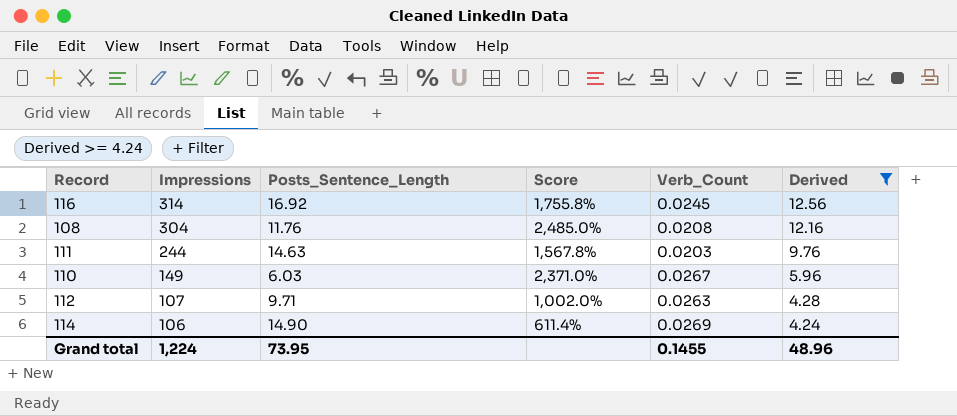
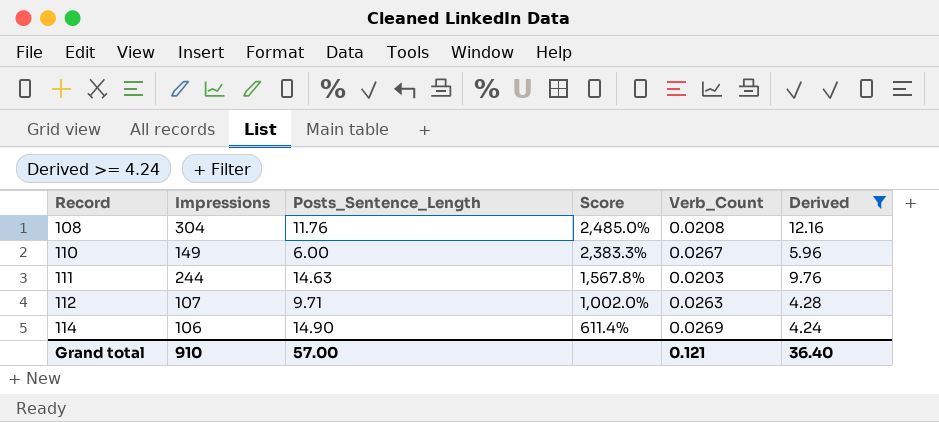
row order: Impressions descending -> Record ascending
row 116: 314 | 16.92 | 1,755.8% | 0.0245 | 12.56 -> none
110 | Posts_Sentence_Length: 6.03 -> 6.00
110 | Score: 2,371.0% -> 2,383.3%
Grand total | Impressions: 1,224 -> 910
Grand total | Posts_Sentence_Length: 73.95 -> 57.00
Grand total | Verb_Count: 0.1455 -> 0.121
Grand total | Derived: 48.96 -> 36.40

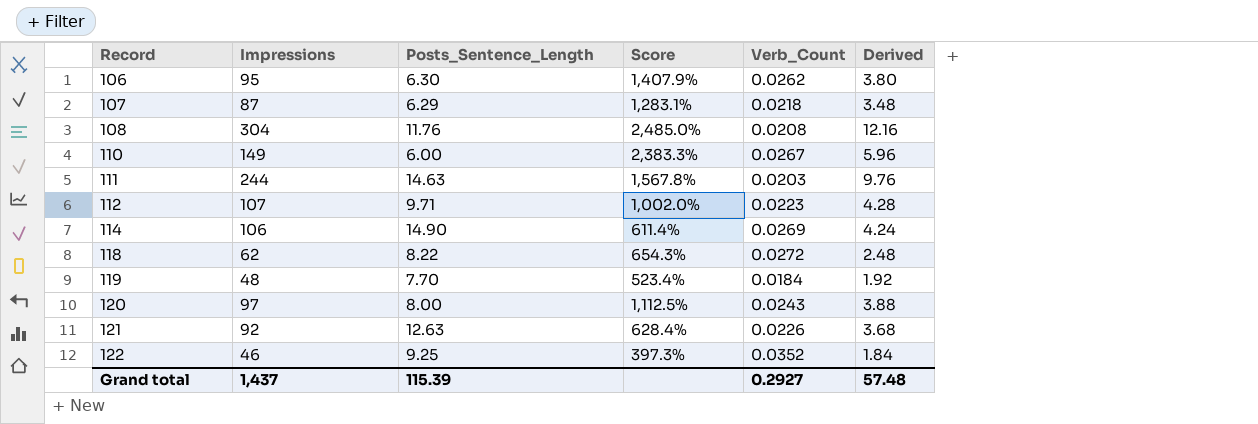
filter: Derived >= 4.24 -> none
112 | Verb_Count: 0.0263 -> 0.0223
Grand total | Impressions: 910 -> 1,437
Grand total | Posts_Sentence_Length: 57.00 -> 115.39
Grand total | Verb_Count: 0.121 -> 0.2927
Grand total | Derived: 36.40 -> 57.48

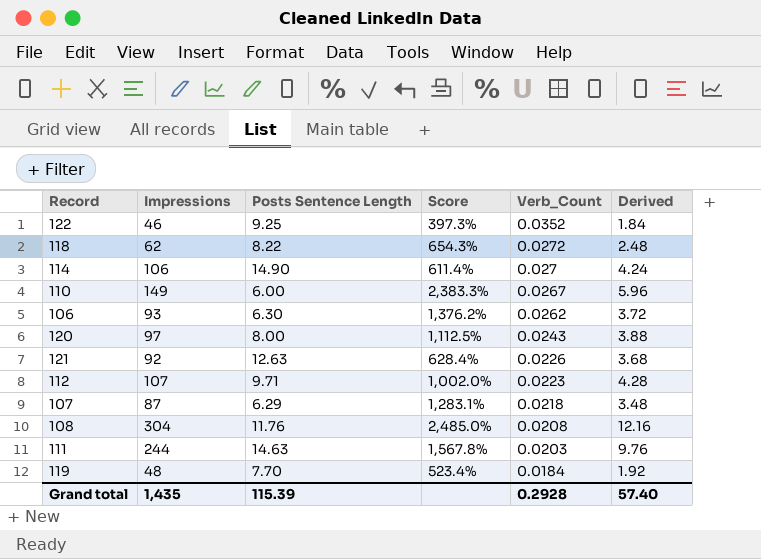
row order: Record ascending -> Verb_Count descending
column name: Posts_Sentence_Length -> Posts Sentence Length
114 | Verb_Count: 0.0269 -> 0.027
106 | Impressions: 95 -> 93
106 | Score: 1,407.9% -> 1,376.2%
106 | Derived: 3.80 -> 3.72
Grand total | Impressions: 1,437 -> 1,435
Grand total | Verb_Count: 0.2927 -> 0.2928
Grand total | Derived: 57.48 -> 57.40

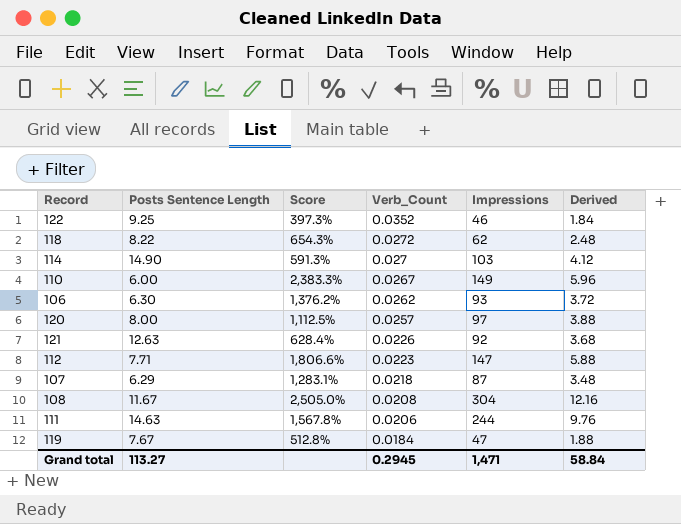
column Impressions | position: 2 -> 5
114 | Score: 611.4% -> 591.3%
114 | Impressions: 106 -> 103
114 | Derived: 4.24 -> 4.12
120 | Verb_Count: 0.0243 -> 0.0257
112 | Posts Sentence Length: 9.71 -> 7.71
112 | Score: 1,002.0% -> 1,806.6%
112 | Impressions: 107 -> 147
112 | Derived: 4.28 -> 5.88
108 | Posts Sentence Length: 11.76 -> 11.67
108 | Score: 2,485.0% -> 2,505.0%
111 | Verb_Count: 0.0203 -> 0.0206
119 | Posts Sentence Length: 7.70 -> 7.67
119 | Score: 523.4% -> 512.8%
119 | Impressions: 48 -> 47
119 | Derived: 1.92 -> 1.88
Grand total | Posts Sentence Length: 115.39 -> 113.27
Grand total | Verb_Count: 0.2928 -> 0.2945
Grand total | Impressions: 1,435 -> 1,471
Grand total | Derived: 57.40 -> 58.84

